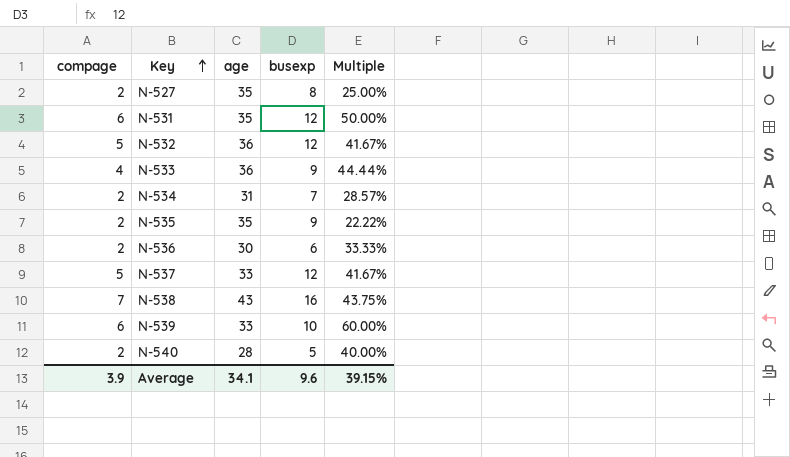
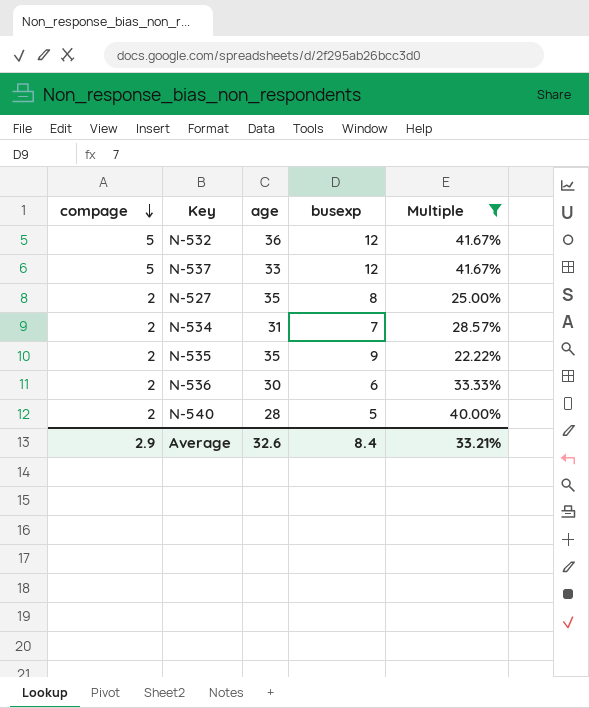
filter: none -> Multiple <= 41.67%
row order: Key ascending -> compage descending
Average | compage: 3.9 -> 2.9
Average | age: 34.1 -> 32.6
Average | busexp: 9.6 -> 8.4
Average | Multiple: 39.15% -> 33.21%

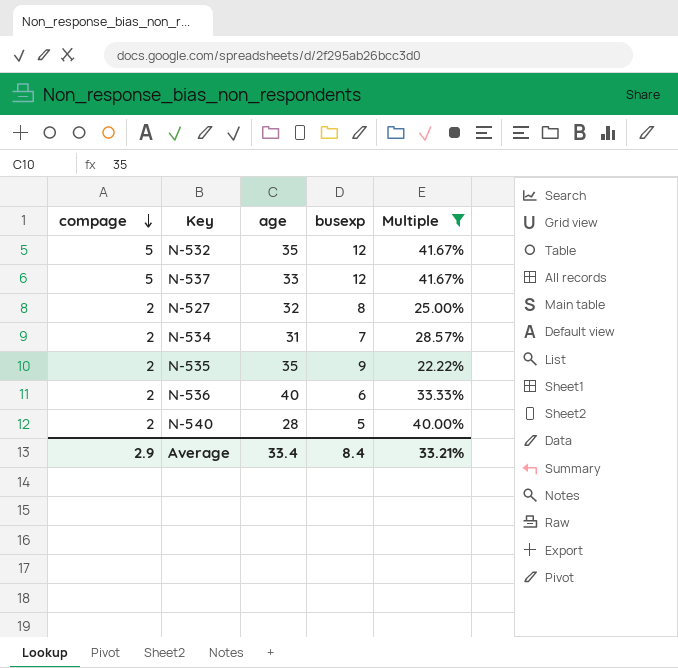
N-532 | age: 36 -> 35
N-527 | age: 35 -> 32
N-536 | age: 30 -> 40
Average | age: 32.6 -> 33.4

